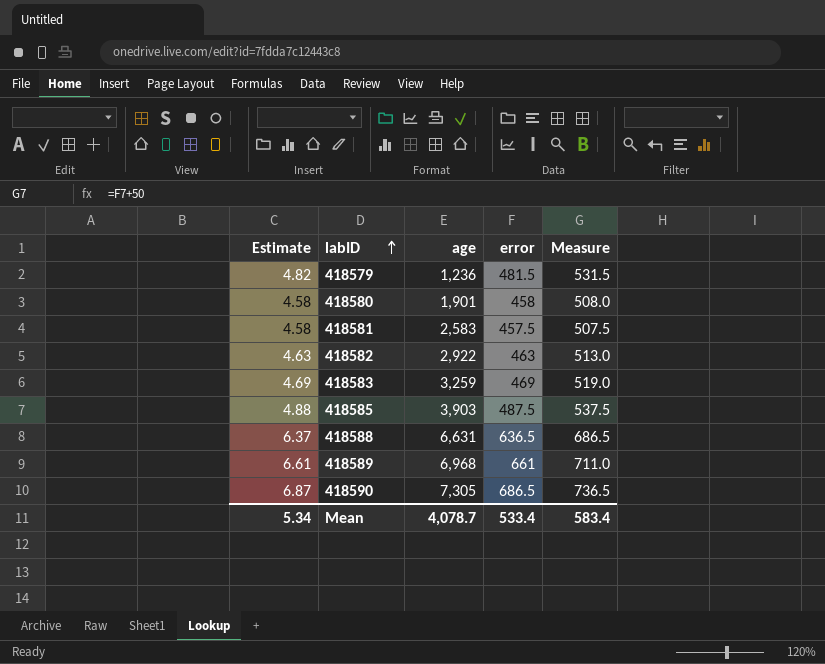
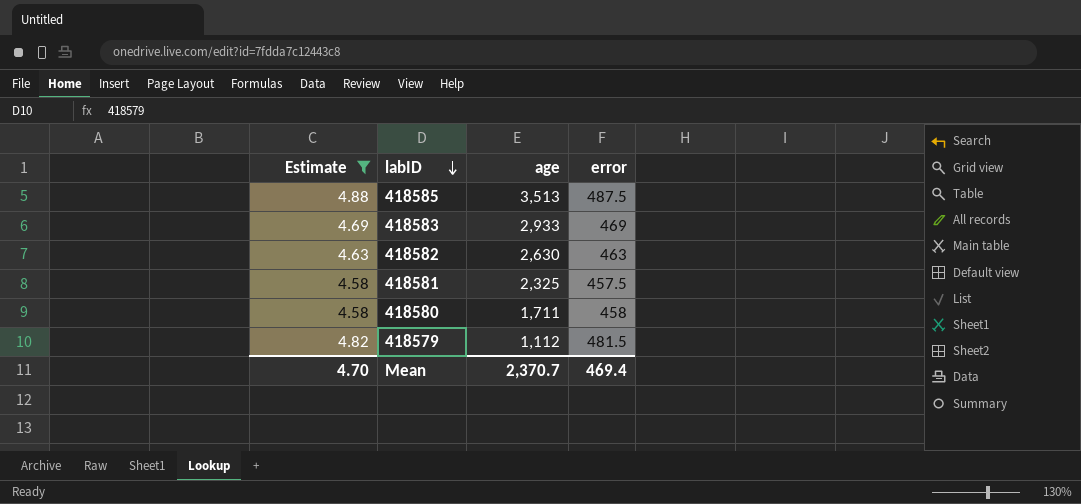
filter: none -> Estimate <= 4.88
row order: labID ascending -> labID descending
column Measure | formula: [error] + 50 -> none
418585 | age: 3,903 -> 3,513
418583 | age: 3,259 -> 2,933
418582 | age: 2,922 -> 2,630
418581 | age: 2,583 -> 2,325
418580 | age: 1,901 -> 1,711
418579 | age: 1,236 -> 1,112
Mean | Estimate: 5.34 -> 4.70
Mean | age: 4,078.7 -> 2,370.7
Mean | error: 533.4 -> 469.4

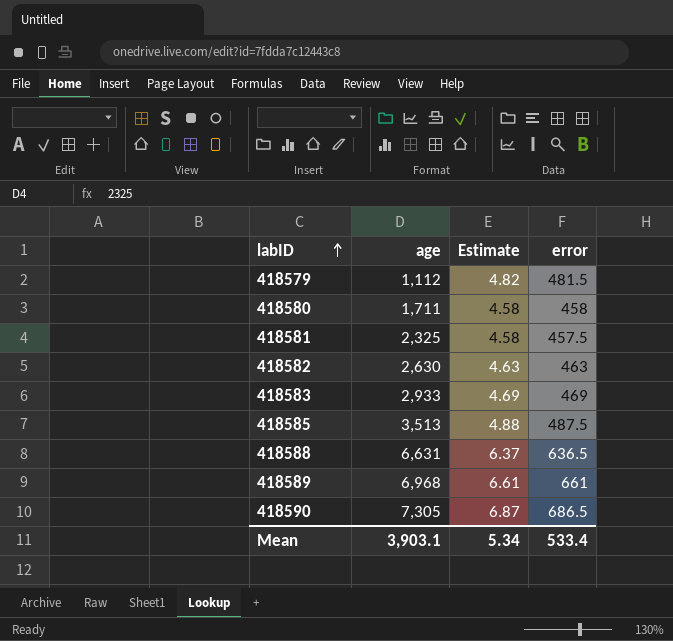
filter: Estimate <= 4.88 -> none
row order: labID descending -> labID ascending
column Estimate | position: 1 -> 3
Mean | age: 2,370.7 -> 3,903.1
Mean | Estimate: 4.70 -> 5.34
Mean | error: 469.4 -> 533.4

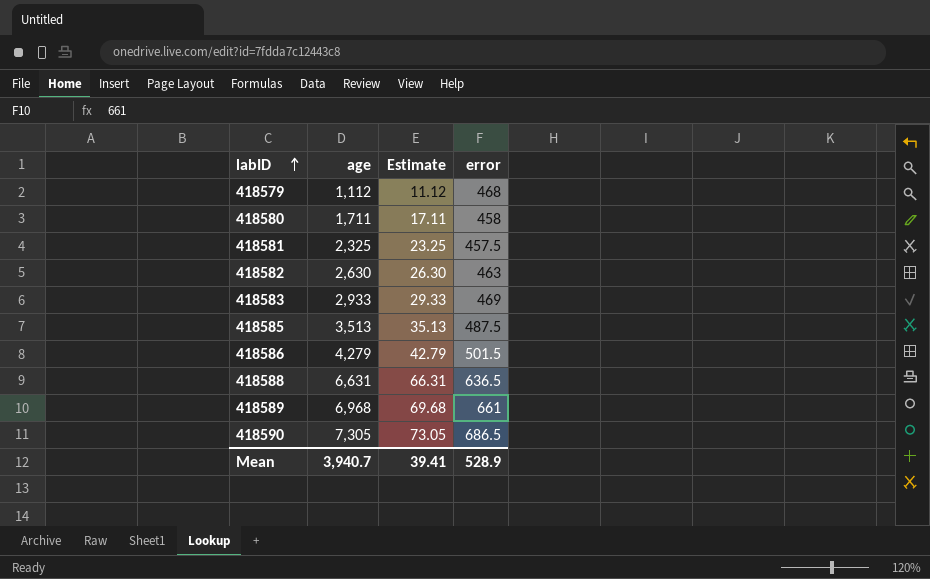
column Estimate | formula: [error] * 0.01 -> [age] * 0.01
418579 | error: 481.5 -> 468
row 418586: none -> 4,279 | 42.79 | 501.5
Mean | age: 3,903.1 -> 3,940.7
Mean | Estimate: 5.34 -> 39.41
Mean | error: 533.4 -> 528.9

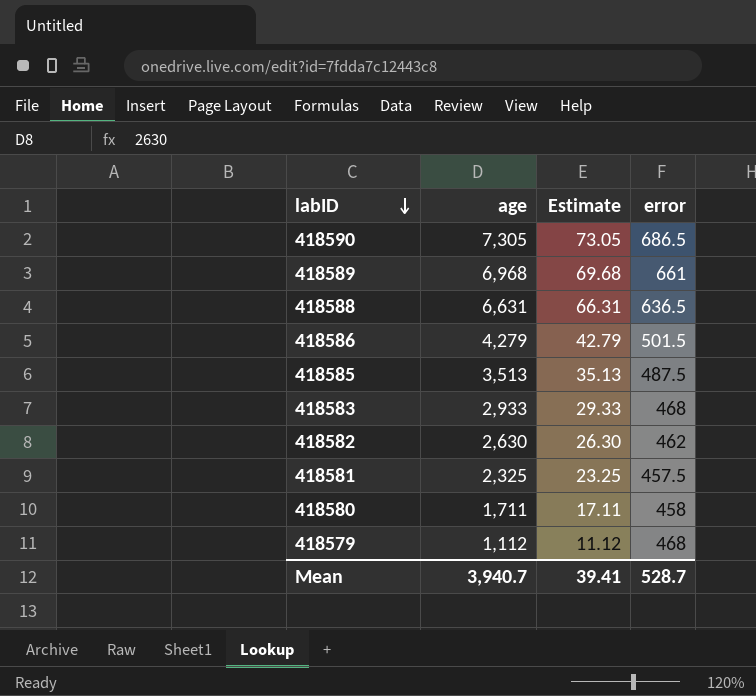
row order: labID ascending -> labID descending
418583 | error: 469 -> 468
418582 | error: 463 -> 462
Mean | error: 528.9 -> 528.7

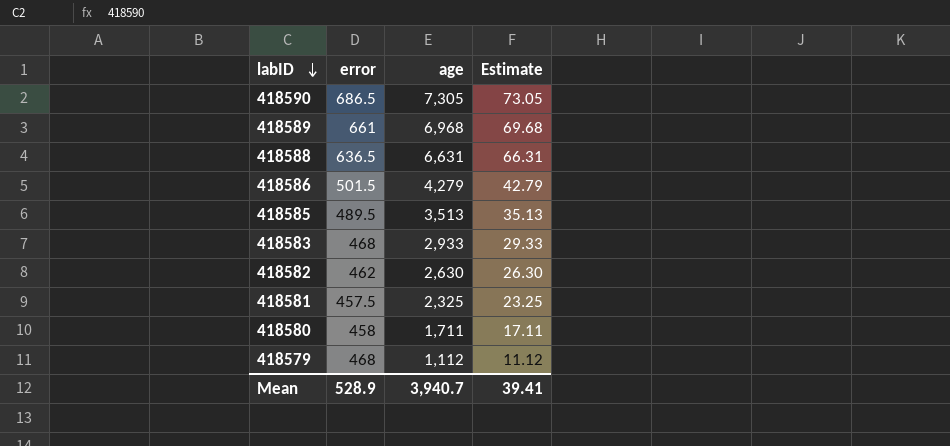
column error | position: 4 -> 2
418585 | error: 487.5 -> 489.5
Mean | error: 528.7 -> 528.9

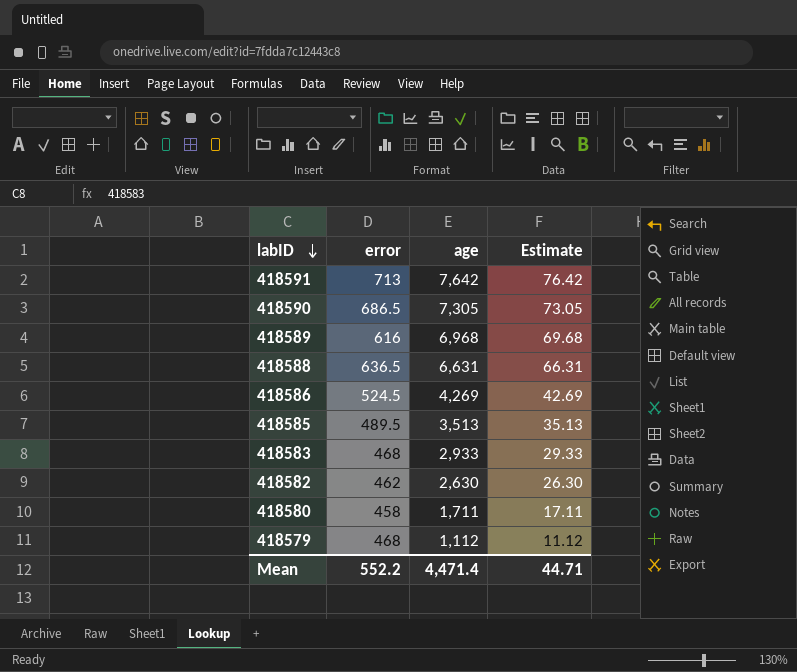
row 418581: 457.5 | 2,325 | 23.25 -> none
row 418591: none -> 713 | 7,642 | 76.42
418589 | error: 661 -> 616
418586 | error: 501.5 -> 524.5
418586 | age: 4,279 -> 4,269
418586 | Estimate: 42.79 -> 42.69
Mean | error: 528.9 -> 552.2
Mean | age: 3,940.7 -> 4,471.4
Mean | Estimate: 39.41 -> 44.71

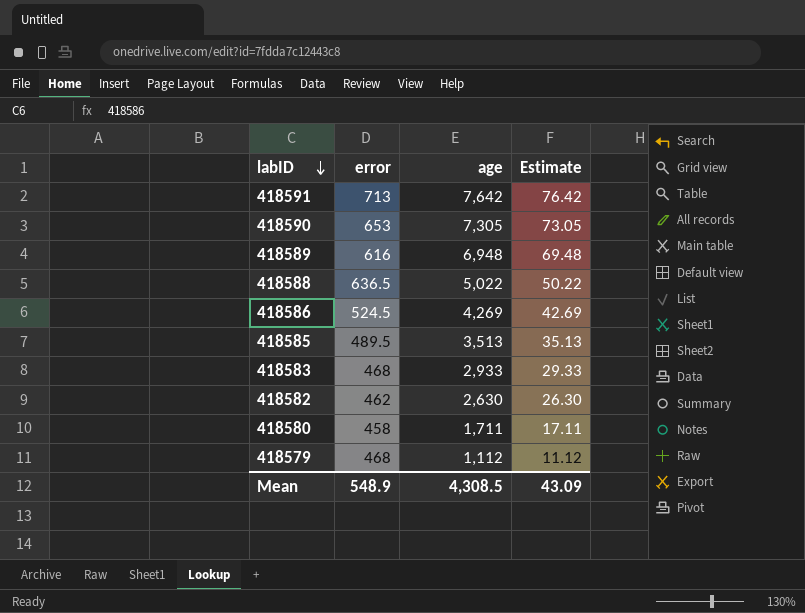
418590 | error: 686.5 -> 653
418589 | age: 6,968 -> 6,948
418589 | Estimate: 69.68 -> 69.48
418588 | age: 6,631 -> 5,022
418588 | Estimate: 66.31 -> 50.22
Mean | error: 552.2 -> 548.9
Mean | age: 4,471.4 -> 4,308.5
Mean | Estimate: 44.71 -> 43.09

